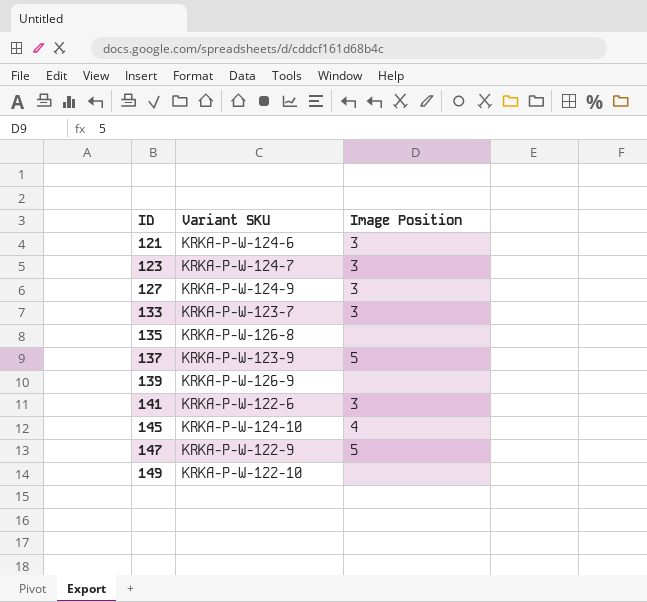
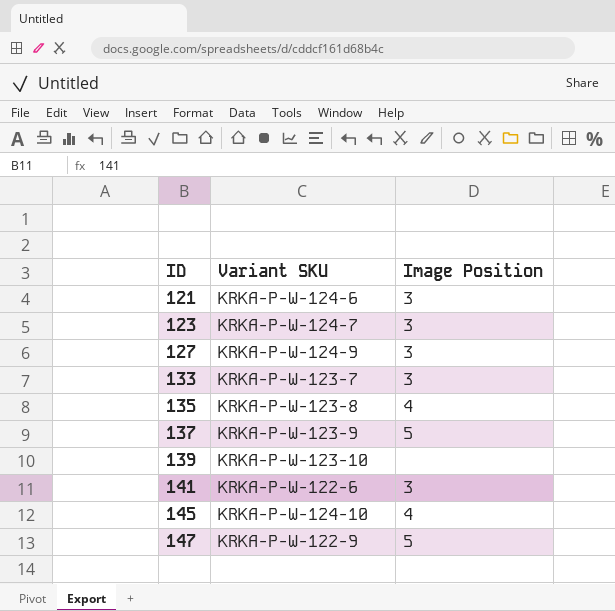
row 149: KRKA-P-W-122-10 | none -> none
135 | Variant SKU: KRKA-P-W-126-8 -> KRKA-P-W-123-8
135 | Image Position: none -> 4
139 | Variant SKU: KRKA-P-W-126-9 -> KRKA-P-W-123-10

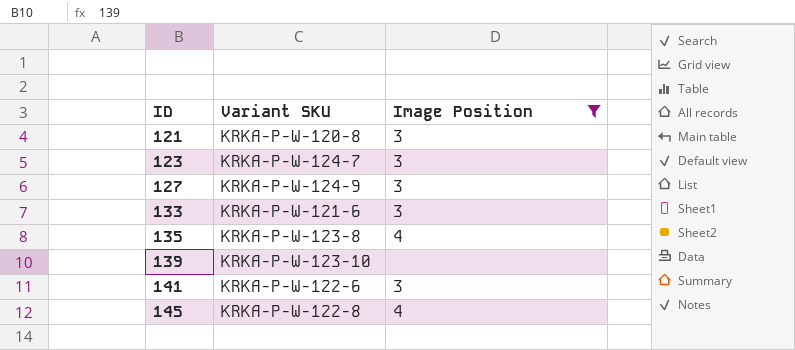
filter: none -> Image Position != 5
121 | Variant SKU: KRKA-P-W-124-6 -> KRKA-P-W-120-8
133 | Variant SKU: KRKA-P-W-123-7 -> KRKA-P-W-121-6
145 | Variant SKU: KRKA-P-W-124-10 -> KRKA-P-W-122-8

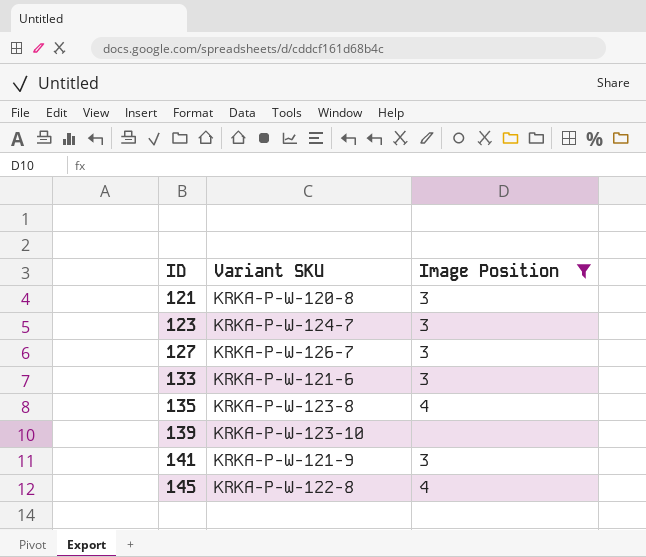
127 | Variant SKU: KRKA-P-W-124-9 -> KRKA-P-W-126-7
141 | Variant SKU: KRKA-P-W-122-6 -> KRKA-P-W-121-9

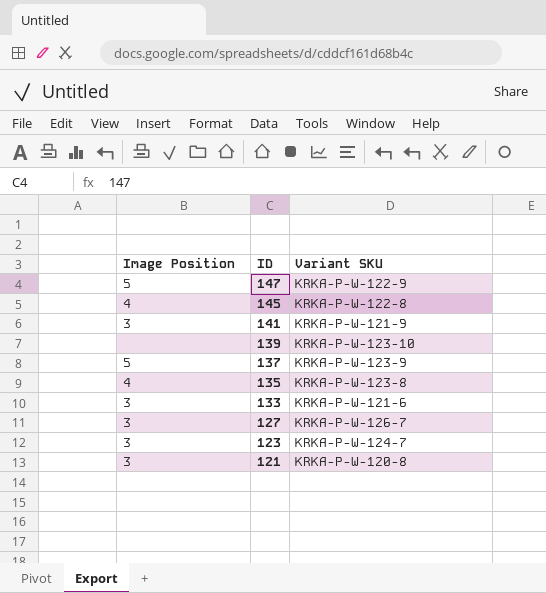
filter: Image Position != 5 -> none
row order: ID ascending -> ID descending
column Image Position | position: 3 -> 1

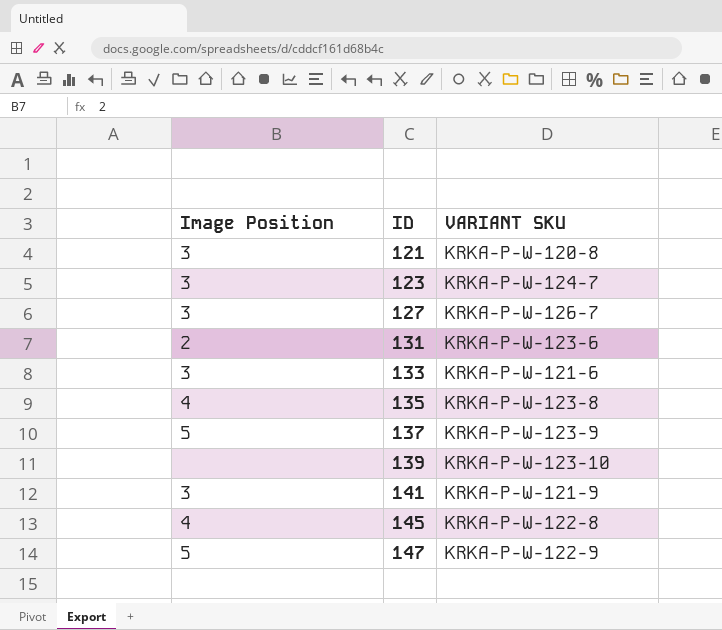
row order: ID descending -> ID ascending
column name: Variant SKU -> VARIANT SKU
row 131: none -> 2 | KRKA-P-W-123-6

